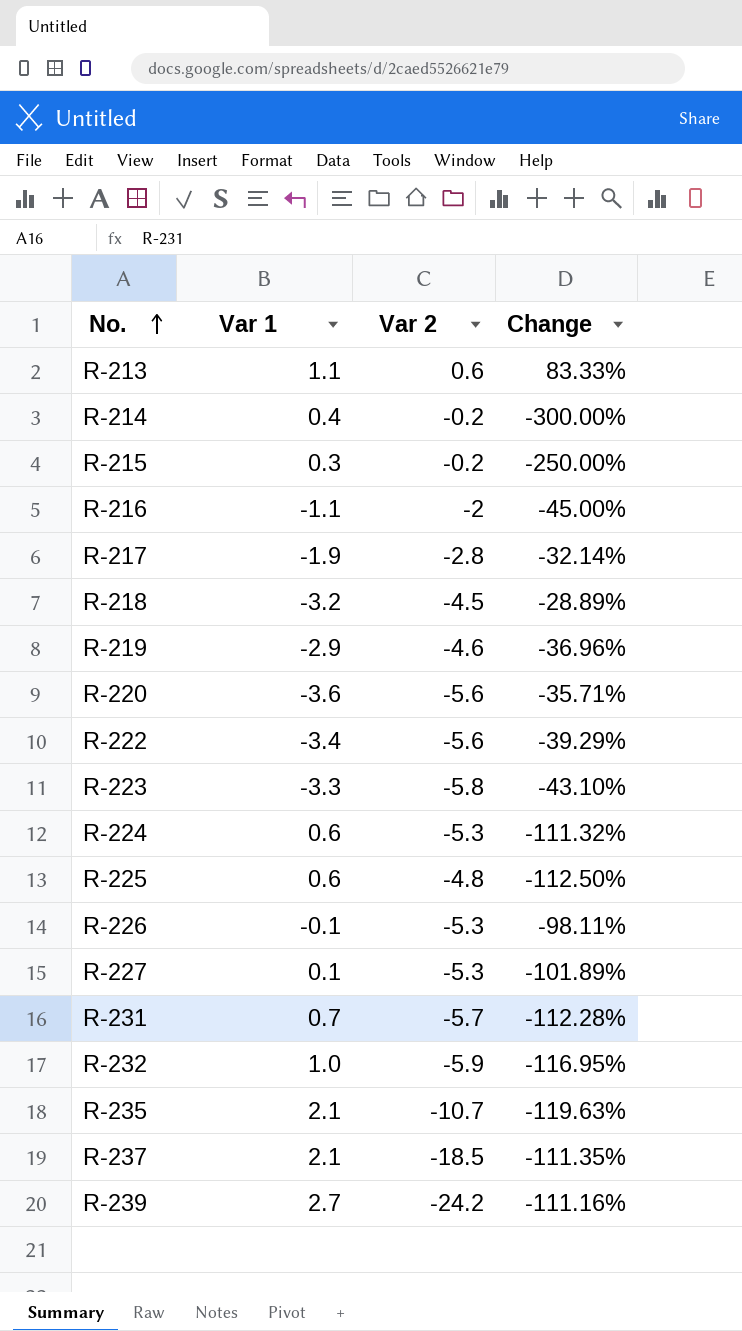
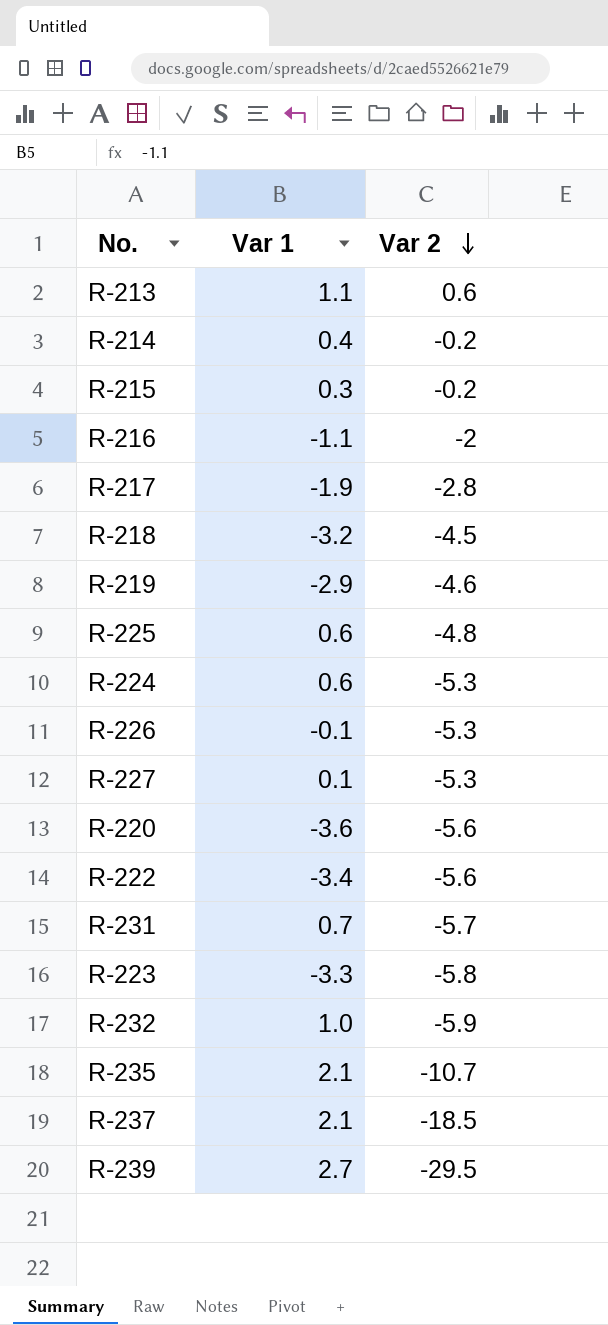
row order: No. ascending -> Var 2 descending
column Change | formula: ([Var 1] - [Var 2]) / [Var 2] -> none
R-239 | Var 2: -24.2 -> -29.5

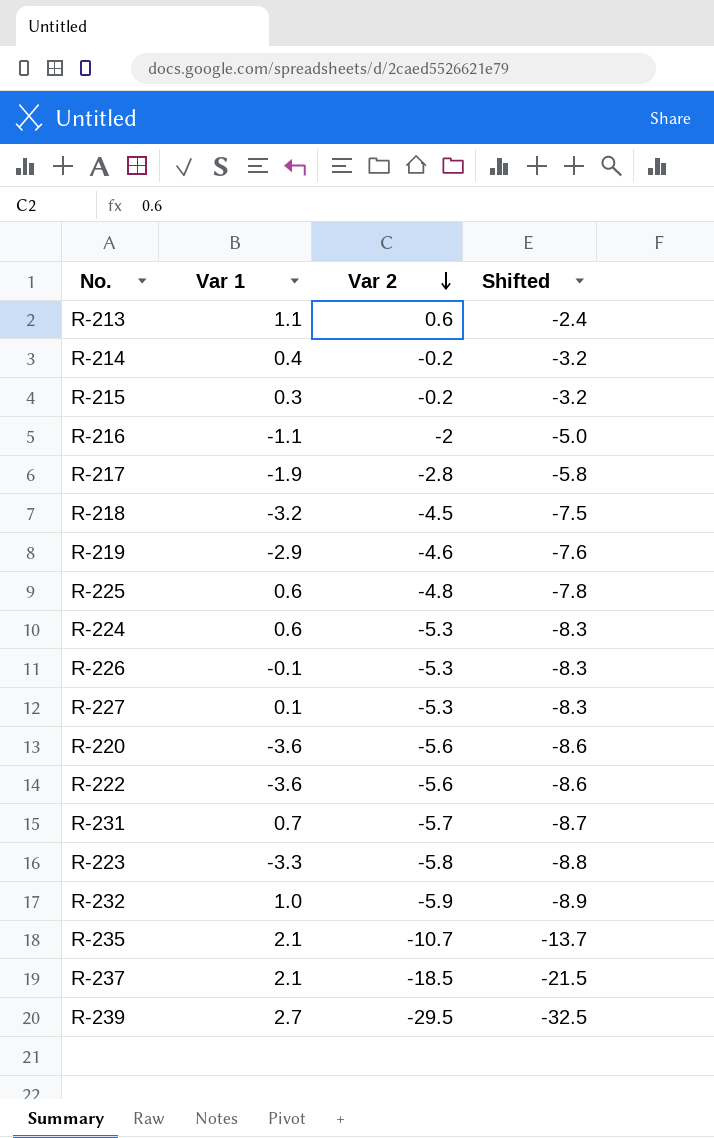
column Shifted | formula: none -> [Var 2] - 3
R-222 | Var 1: -3.4 -> -3.6

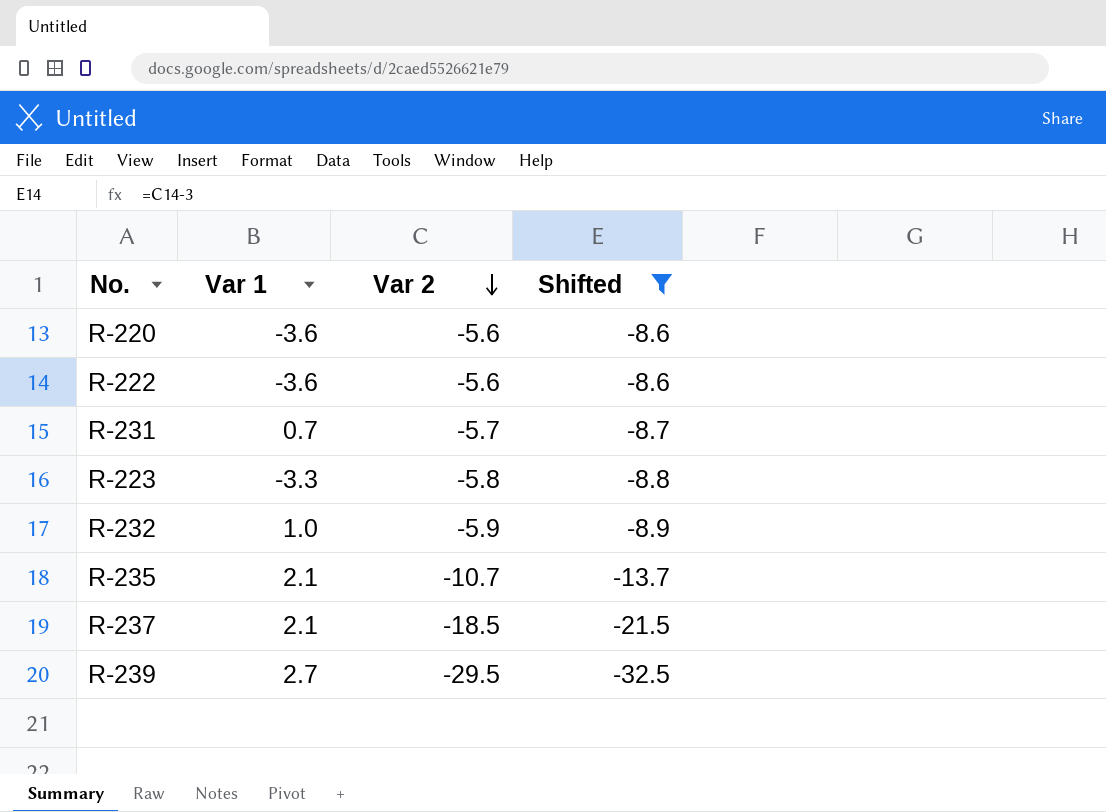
filter: none -> Shifted <= -8.6

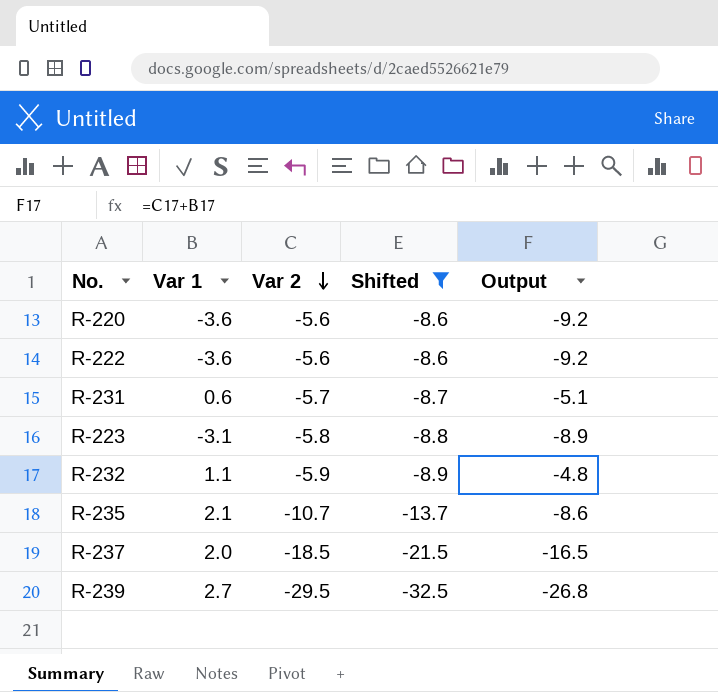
column Output | formula: none -> [Var 1] + [Var 2]
R-231 | Var 1: 0.7 -> 0.6
R-223 | Var 1: -3.3 -> -3.1
R-232 | Var 1: 1.0 -> 1.1
R-237 | Var 1: 2.1 -> 2.0

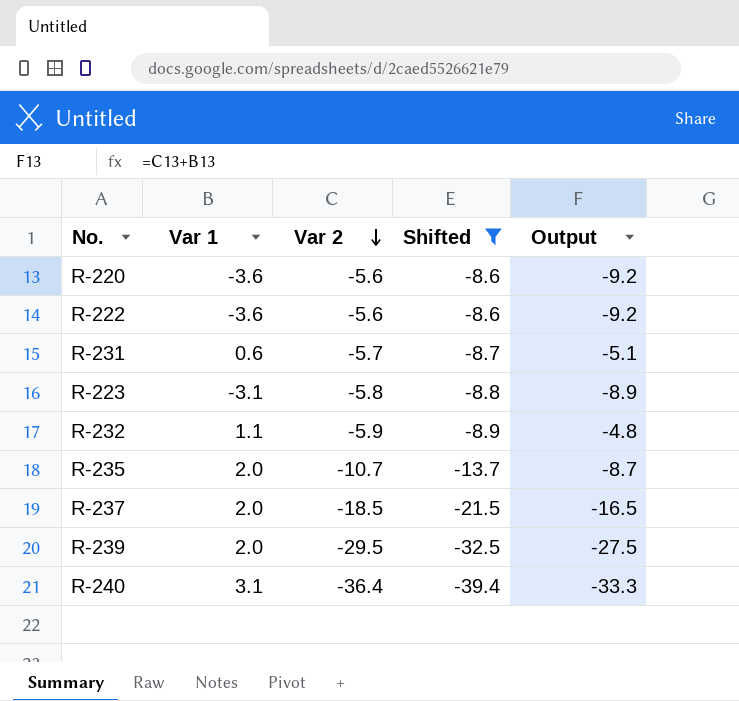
R-235 | Var 1: 2.1 -> 2.0
R-235 | Output: -8.6 -> -8.7
R-239 | Var 1: 2.7 -> 2.0
R-239 | Output: -26.8 -> -27.5
row R-240: none -> 3.1 | -36.4 | -39.4 | -33.3

